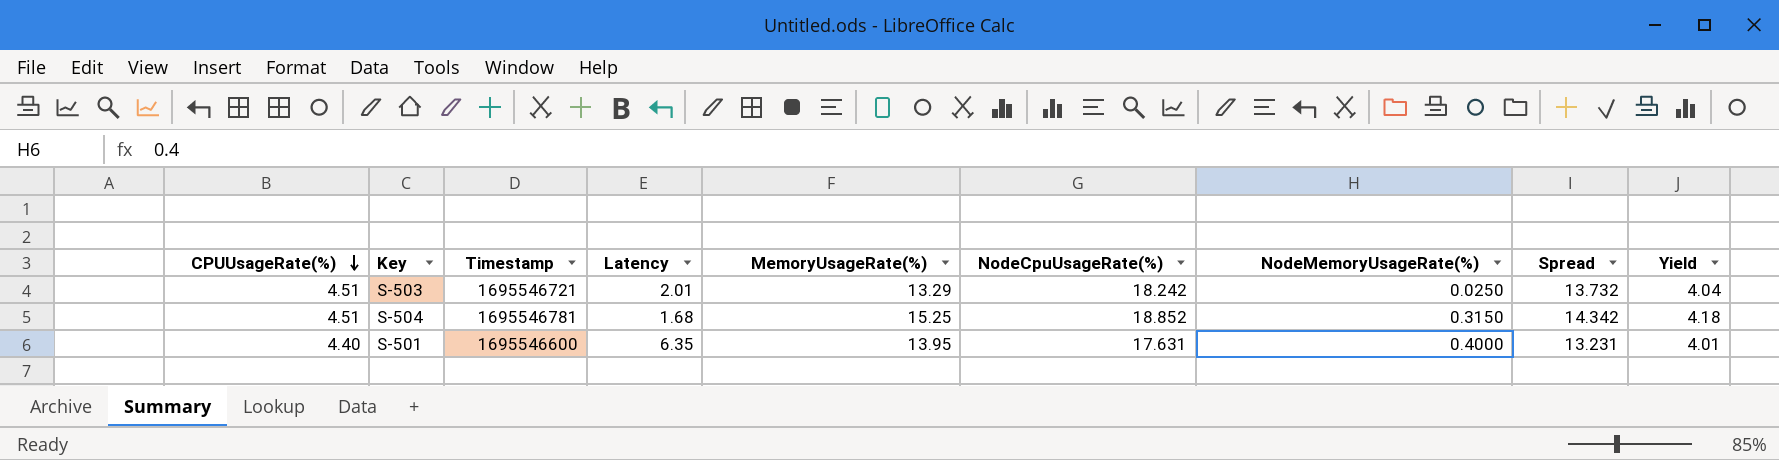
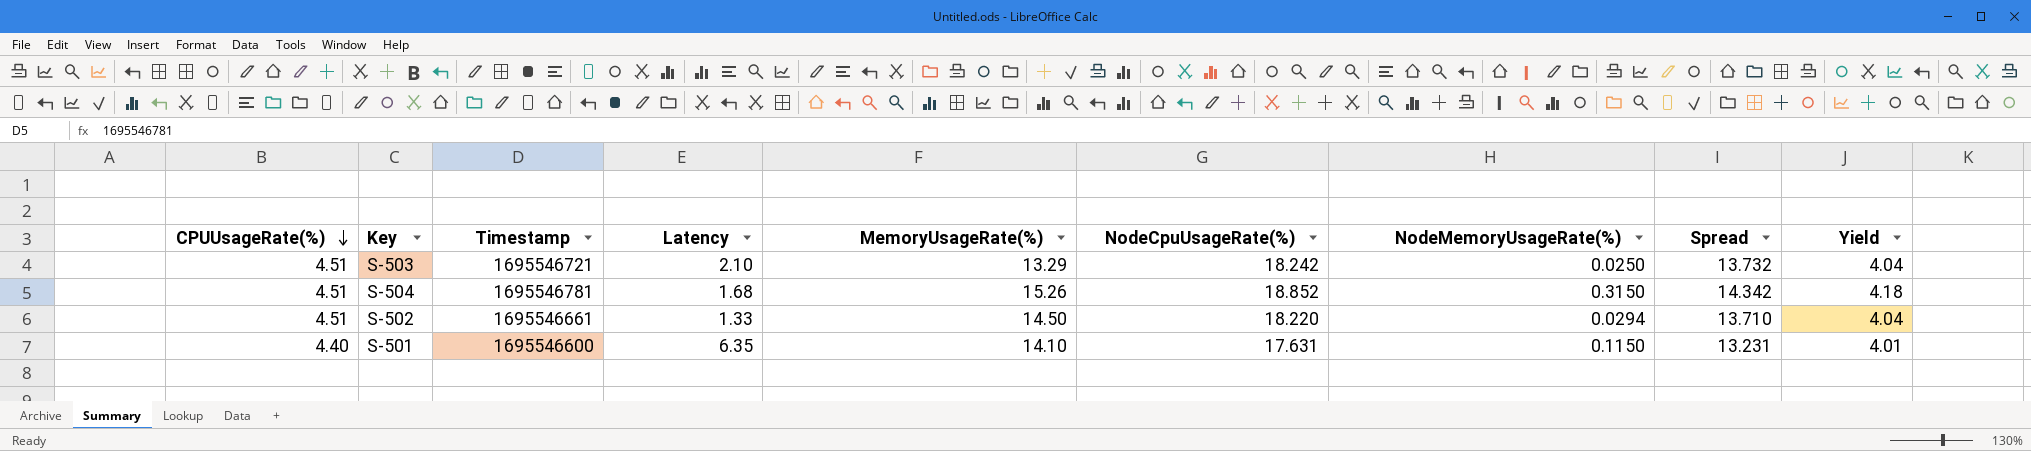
S-503 | Latency: 2.01 -> 2.10
S-504 | MemoryUsageRate(%): 15.25 -> 15.26
row S-502: none -> 4.51 | 1695546661 | 1.33 | 14.50 | 18.220 | 0.0294 | 13.710 | 4.04
S-501 | MemoryUsageRate(%): 13.95 -> 14.10
S-501 | NodeMemoryUsageRate(%): 0.4000 -> 0.1150

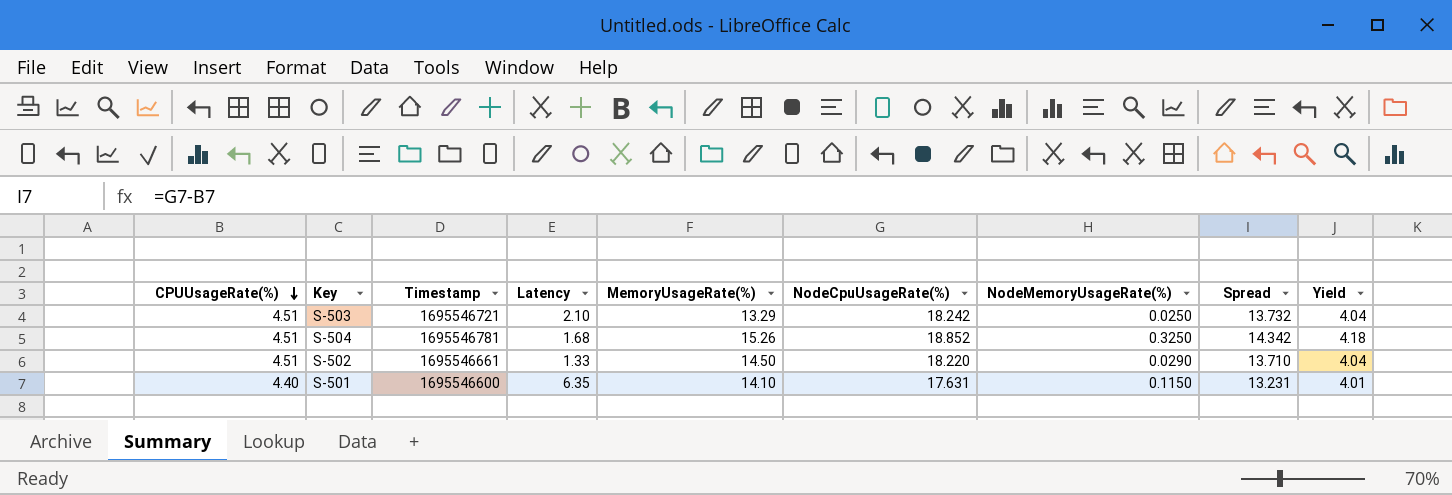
S-504 | NodeMemoryUsageRate(%): 0.3150 -> 0.3250
S-502 | NodeMemoryUsageRate(%): 0.0294 -> 0.0290

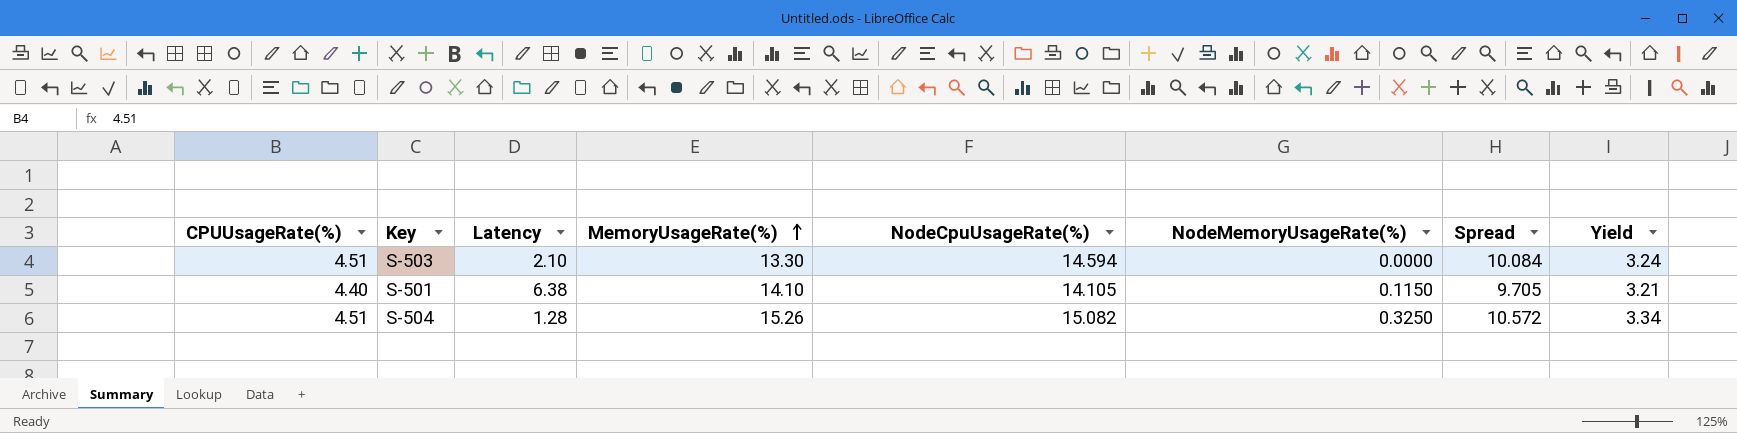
row order: CPUUsageRate(%) descending -> MemoryUsageRate(%) ascending
column Timestamp | position: 3 -> none
row S-502: 4.51 | 1695546661 | 1.33 | 14.50 | 18.220 | 0.0290 | 13.710 | 4.04 -> none
S-503 | MemoryUsageRate(%): 13.29 -> 13.30
S-503 | NodeCpuUsageRate(%): 18.242 -> 14.594
S-503 | NodeMemoryUsageRate(%): 0.0250 -> 0.0000
S-503 | Spread: 13.732 -> 10.084
S-503 | Yield: 4.04 -> 3.24
S-501 | Latency: 6.35 -> 6.38
S-501 | NodeCpuUsageRate(%): 17.631 -> 14.105
S-501 | Spread: 13.231 -> 9.705
S-501 | Yield: 4.01 -> 3.21
S-504 | Latency: 1.68 -> 1.28
S-504 | NodeCpuUsageRate(%): 18.852 -> 15.082
S-504 | Spread: 14.342 -> 10.572
S-504 | Yield: 4.18 -> 3.34

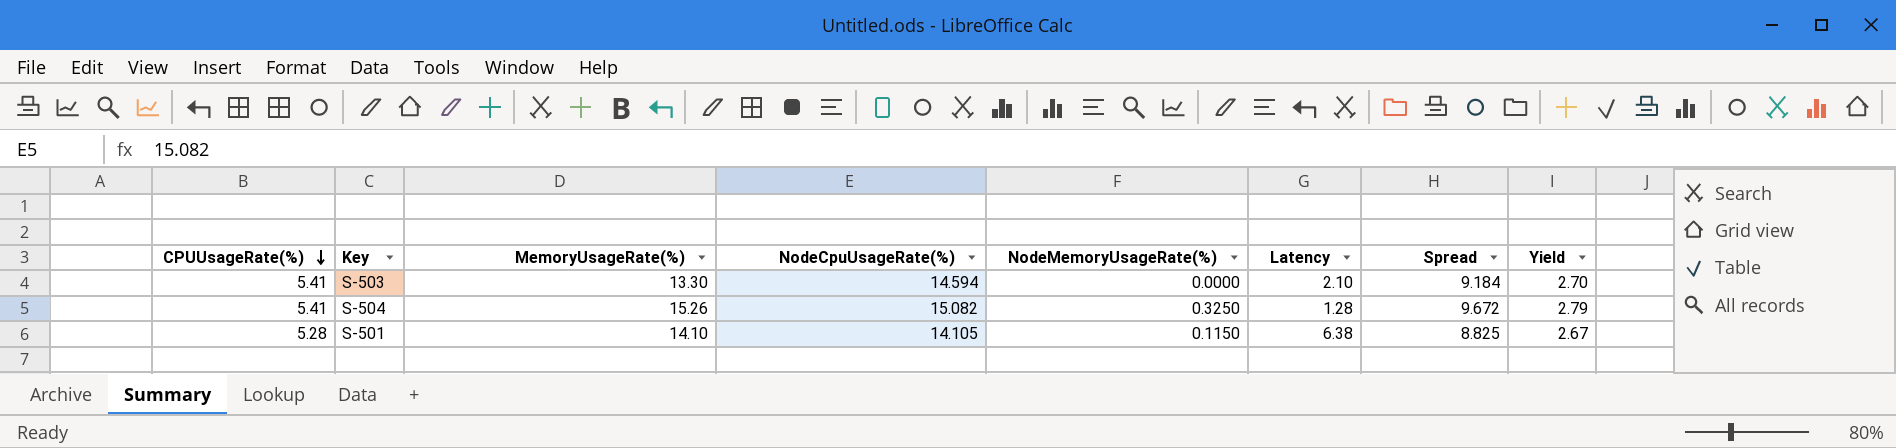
row order: MemoryUsageRate(%) ascending -> CPUUsageRate(%) descending
column Latency | position: 3 -> 6
S-503 | CPUUsageRate(%): 4.51 -> 5.41
S-503 | Spread: 10.084 -> 9.184
S-503 | Yield: 3.24 -> 2.70
S-504 | CPUUsageRate(%): 4.51 -> 5.41
S-504 | Spread: 10.572 -> 9.672
S-504 | Yield: 3.34 -> 2.79
S-501 | CPUUsageRate(%): 4.40 -> 5.28
S-501 | Spread: 9.705 -> 8.825
S-501 | Yield: 3.21 -> 2.67

